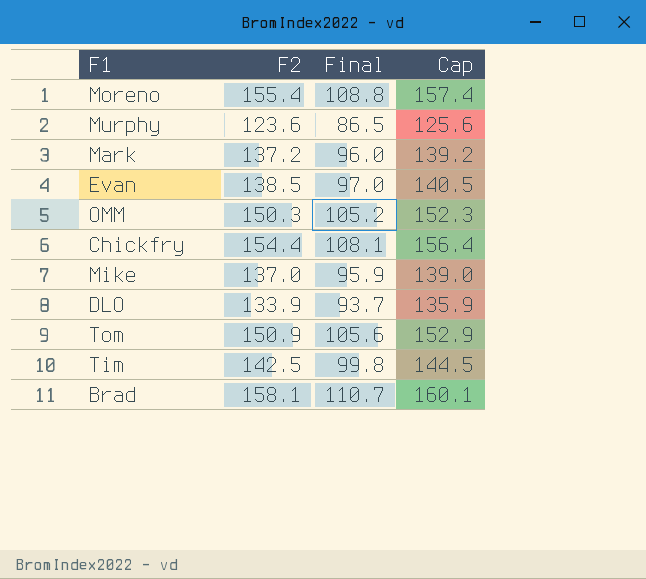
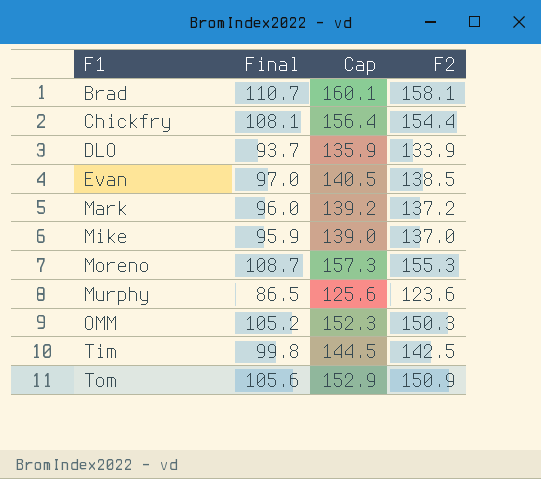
row order: none -> F1 ascending
column F2 | position: 2 -> 4
Moreno | Final: 108.8 -> 108.7
Moreno | Cap: 157.4 -> 157.3
Moreno | F2: 155.4 -> 155.3

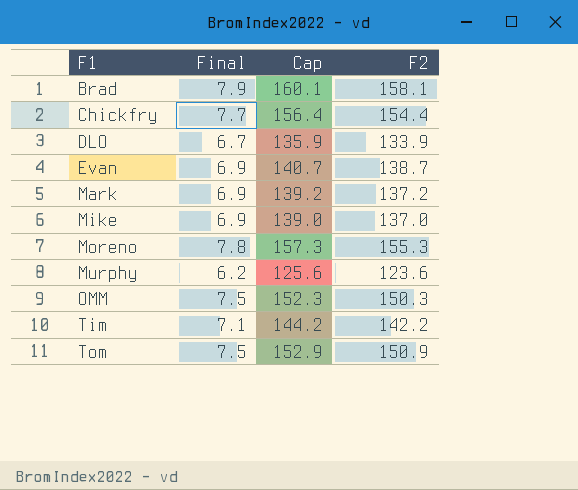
column Final | formula: [F2] * 0.7 -> [F2] * 0.05
Evan | Cap: 140.5 -> 140.7
Evan | F2: 138.5 -> 138.7
Tim | Cap: 144.5 -> 144.2
Tim | F2: 142.5 -> 142.2

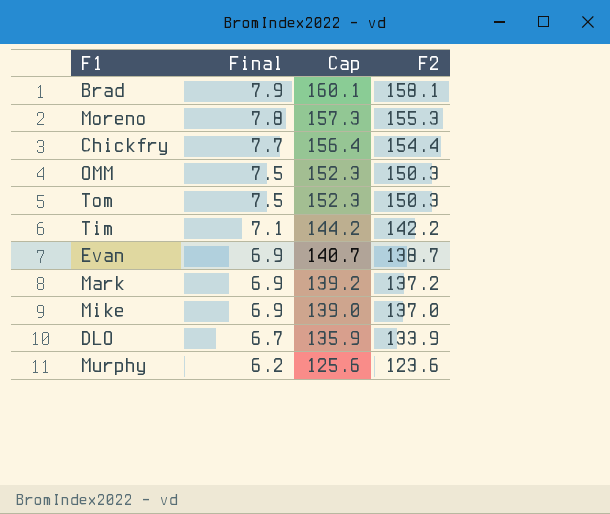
row order: F1 ascending -> Final descending
Tom | Cap: 152.9 -> 152.3
Tom | F2: 150.9 -> 150.3

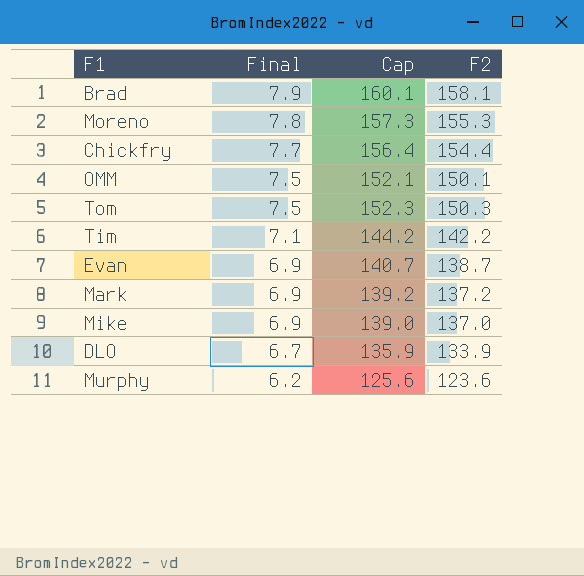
OMM | Cap: 152.3 -> 152.1
OMM | F2: 150.3 -> 150.1

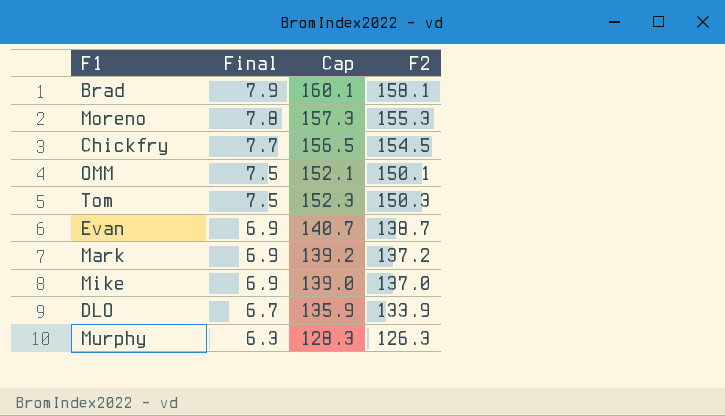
row Tim: 7.1 | 144.2 | 142.2 -> none
Chickfry | Cap: 156.4 -> 156.5
Chickfry | F2: 154.4 -> 154.5
Murphy | Final: 6.2 -> 6.3
Murphy | Cap: 125.6 -> 128.3
Murphy | F2: 123.6 -> 126.3

